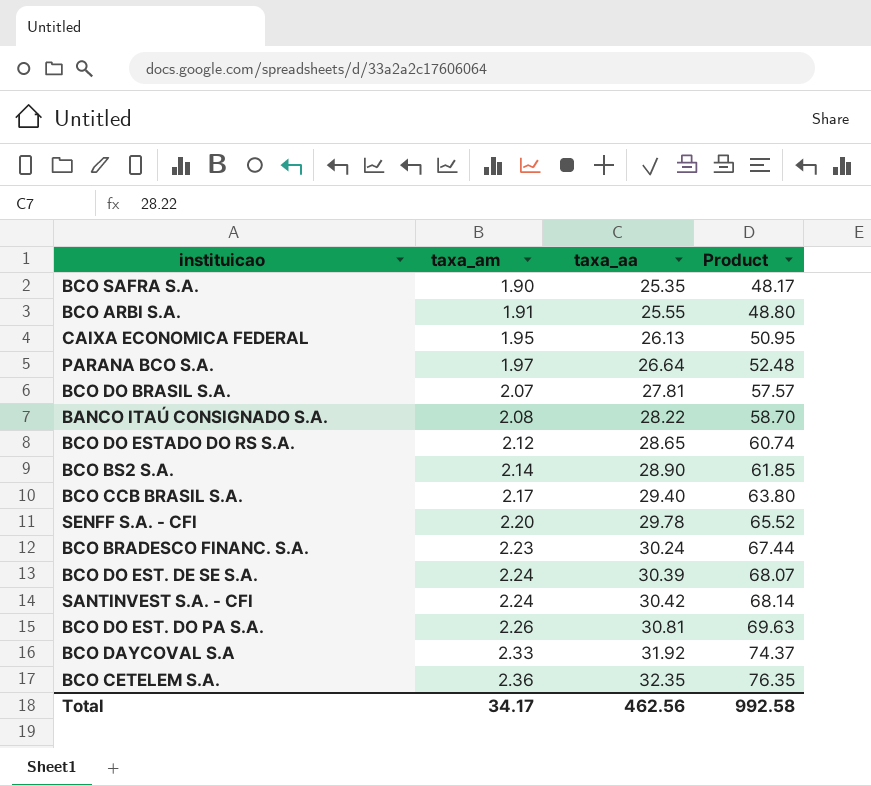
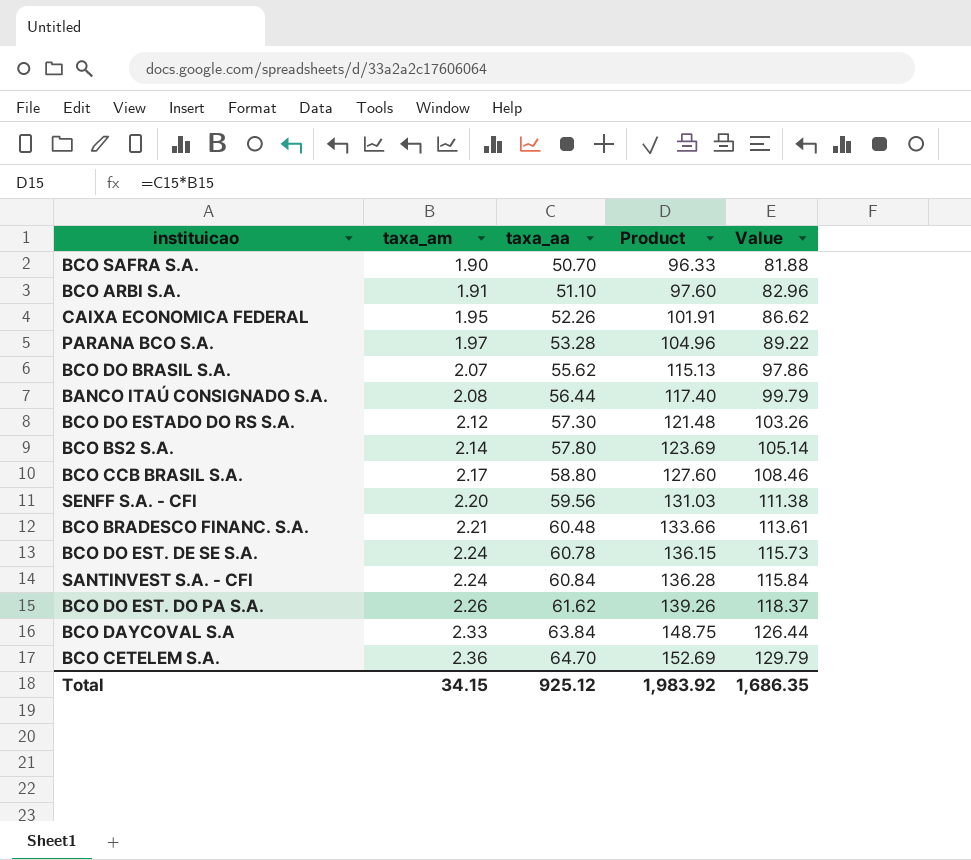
column Value | formula: none -> [Product] * 0.85
BCO SAFRA S.A. | taxa_aa: 25.35 -> 50.70
BCO SAFRA S.A. | Product: 48.17 -> 96.33
BCO ARBI S.A. | taxa_aa: 25.55 -> 51.10
BCO ARBI S.A. | Product: 48.80 -> 97.60
CAIXA ECONOMICA FEDERAL | taxa_aa: 26.13 -> 52.26
CAIXA ECONOMICA FEDERAL | Product: 50.95 -> 101.91
PARANA BCO S.A. | taxa_aa: 26.64 -> 53.28
PARANA BCO S.A. | Product: 52.48 -> 104.96
BCO DO BRASIL S.A. | taxa_aa: 27.81 -> 55.62
BCO DO BRASIL S.A. | Product: 57.57 -> 115.13
BANCO ITAÚ CONSIGNADO S.A. | taxa_aa: 28.22 -> 56.44
BANCO ITAÚ CONSIGNADO S.A. | Product: 58.70 -> 117.40
BCO DO ESTADO DO RS S.A. | taxa_aa: 28.65 -> 57.30
BCO DO ESTADO DO RS S.A. | Product: 60.74 -> 121.48
BCO BS2 S.A. | taxa_aa: 28.90 -> 57.80
BCO BS2 S.A. | Product: 61.85 -> 123.69
BCO CCB BRASIL S.A. | taxa_aa: 29.40 -> 58.80
BCO CCB BRASIL S.A. | Product: 63.80 -> 127.60
SENFF S.A. - CFI | taxa_aa: 29.78 -> 59.56
SENFF S.A. - CFI | Product: 65.52 -> 131.03
BCO BRADESCO FINANC. S.A. | taxa_am: 2.23 -> 2.21
BCO BRADESCO FINANC. S.A. | taxa_aa: 30.24 -> 60.48
BCO BRADESCO FINANC. S.A. | Product: 67.44 -> 133.66
BCO DO EST. DE SE S.A. | taxa_aa: 30.39 -> 60.78
BCO DO EST. DE SE S.A. | Product: 68.07 -> 136.15
SANTINVEST S.A. - CFI | taxa_aa: 30.42 -> 60.84
SANTINVEST S.A. - CFI | Product: 68.14 -> 136.28
BCO DO EST. DO PA S.A. | taxa_aa: 30.81 -> 61.62
BCO DO EST. DO PA S.A. | Product: 69.63 -> 139.26
BCO DAYCOVAL S.A | taxa_aa: 31.92 -> 63.84
BCO DAYCOVAL S.A | Product: 74.37 -> 148.75
BCO CETELEM S.A. | taxa_aa: 32.35 -> 64.70
BCO CETELEM S.A. | Product: 76.35 -> 152.69
Total | taxa_am: 34.17 -> 34.15
Total | taxa_aa: 462.56 -> 925.12
Total | Product: 992.58 -> 1,983.92

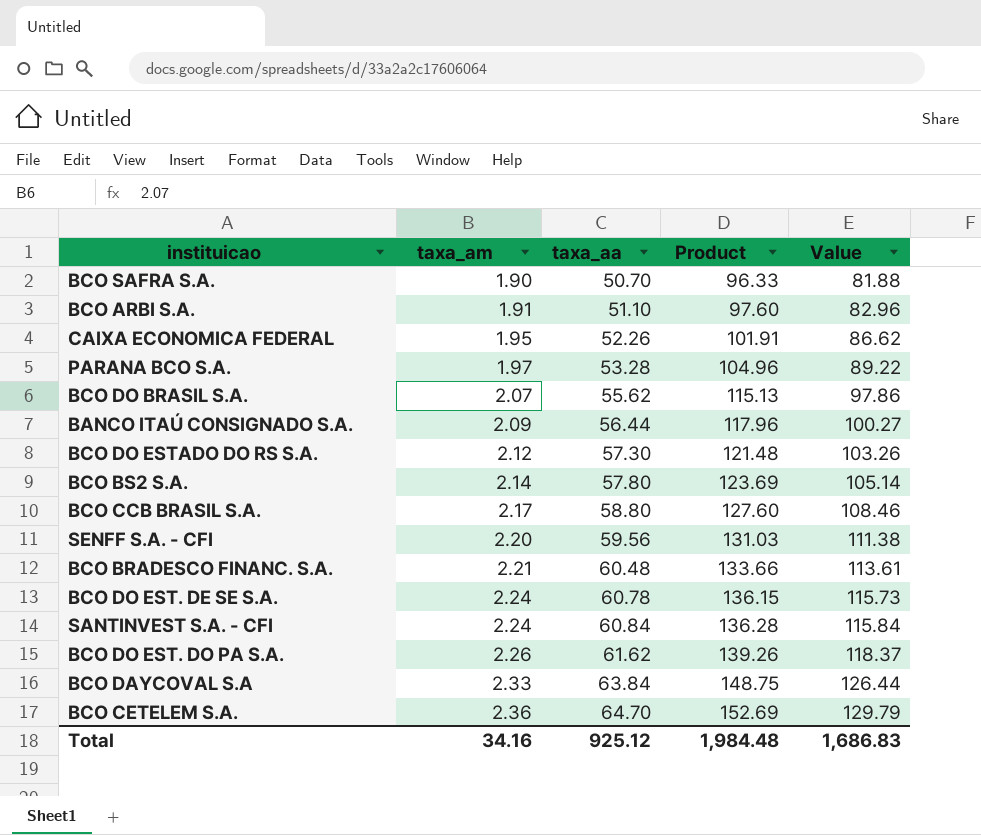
BANCO ITAÚ CONSIGNADO S.A. | taxa_am: 2.08 -> 2.09
BANCO ITAÚ CONSIGNADO S.A. | Product: 117.40 -> 117.96
BANCO ITAÚ CONSIGNADO S.A. | Value: 99.79 -> 100.27
Total | taxa_am: 34.15 -> 34.16
Total | Product: 1,983.92 -> 1,984.48
Total | Value: 1,686.35 -> 1,686.83

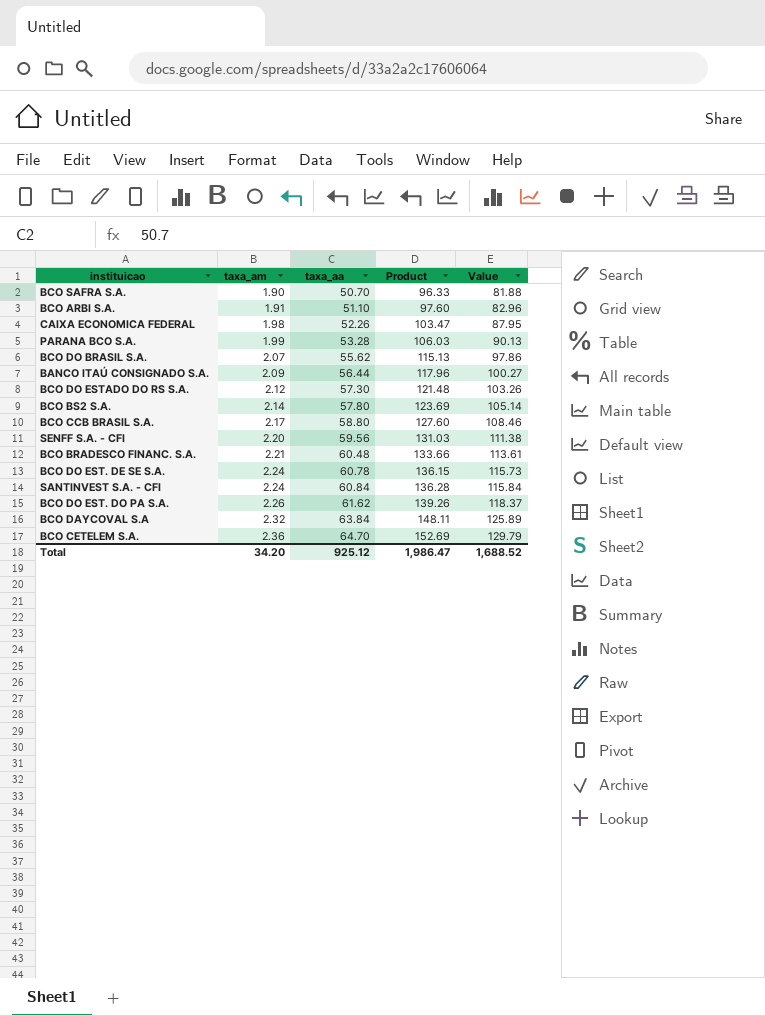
CAIXA ECONOMICA FEDERAL | taxa_am: 1.95 -> 1.98
CAIXA ECONOMICA FEDERAL | Product: 101.91 -> 103.47
CAIXA ECONOMICA FEDERAL | Value: 86.62 -> 87.95
PARANA BCO S.A. | taxa_am: 1.97 -> 1.99
PARANA BCO S.A. | Product: 104.96 -> 106.03
PARANA BCO S.A. | Value: 89.22 -> 90.13
BCO DAYCOVAL S.A | taxa_am: 2.33 -> 2.32
BCO DAYCOVAL S.A | Product: 148.75 -> 148.11
BCO DAYCOVAL S.A | Value: 126.44 -> 125.89
Total | taxa_am: 34.16 -> 34.20
Total | Product: 1,984.48 -> 1,986.47
Total | Value: 1,686.83 -> 1,688.52

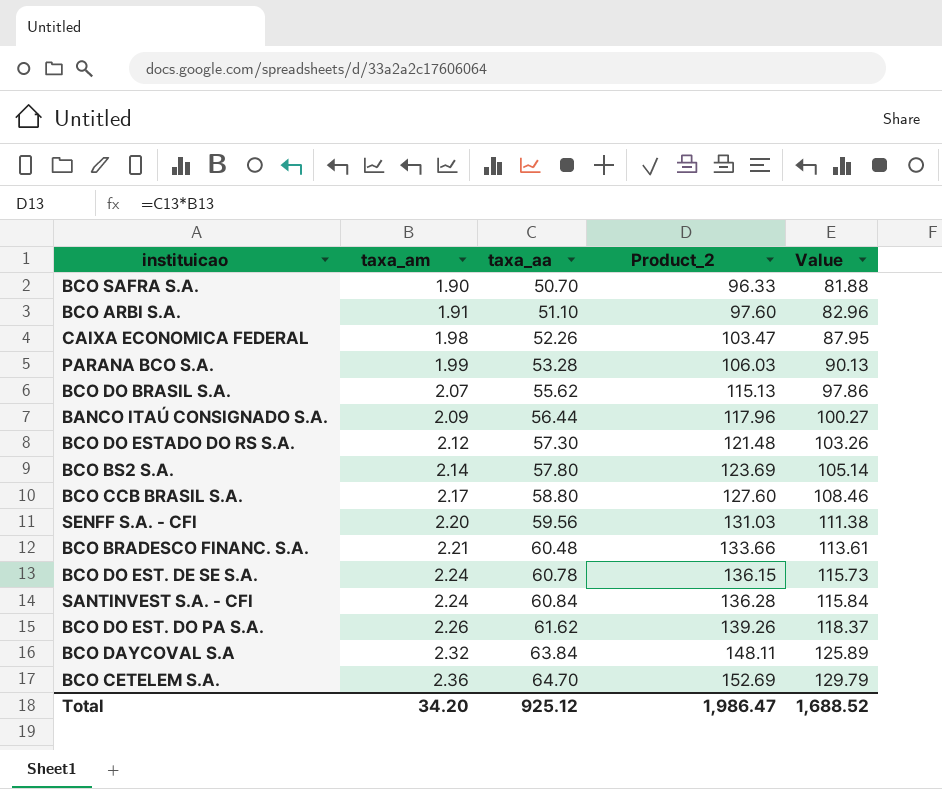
column name: Product -> Product_2

